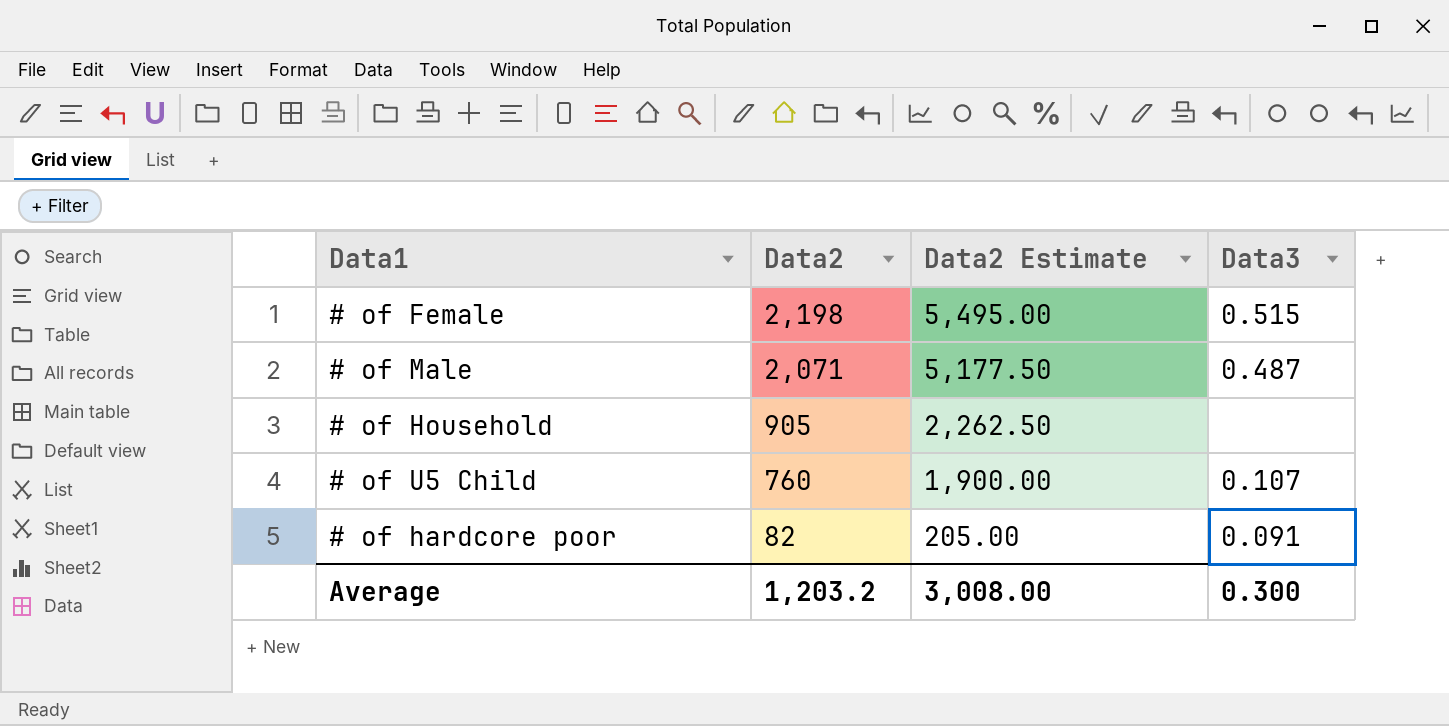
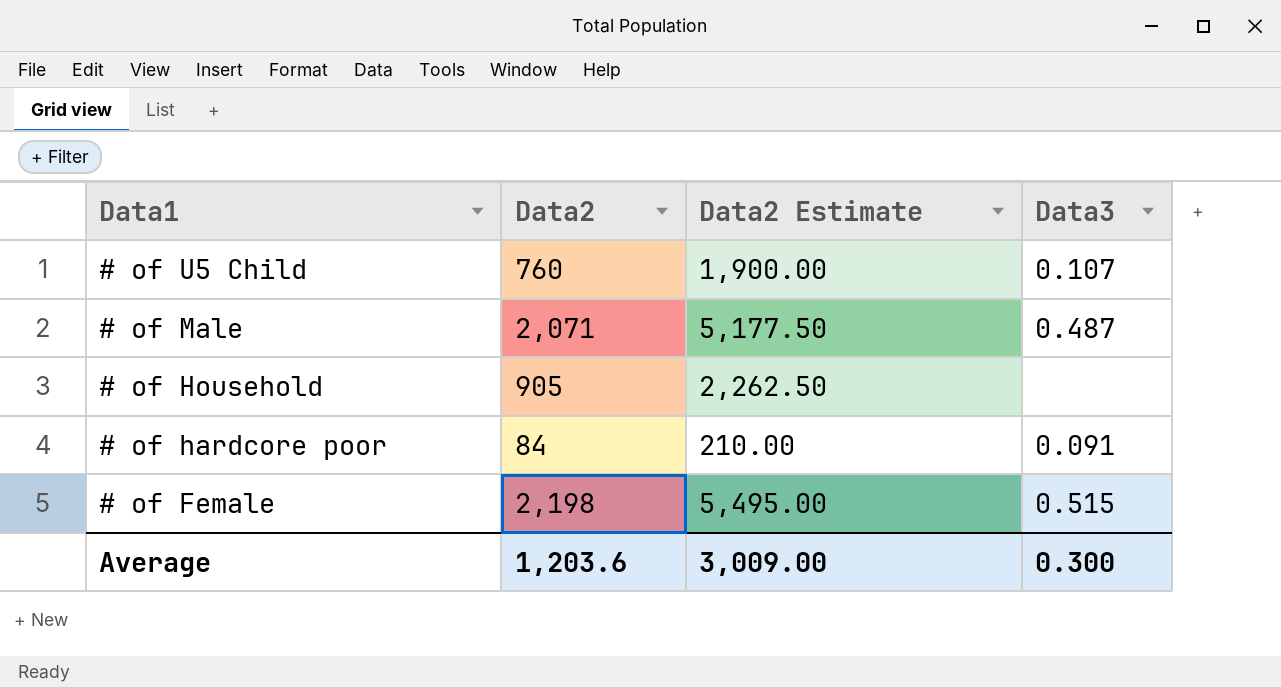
row order: Data2 descending -> Data1 descending
# of hardcore poor | Data2: 82 -> 84
# of hardcore poor | Data2 Estimate: 205.00 -> 210.00
Average | Data2: 1,203.2 -> 1,203.6
Average | Data2 Estimate: 3,008.00 -> 3,009.00

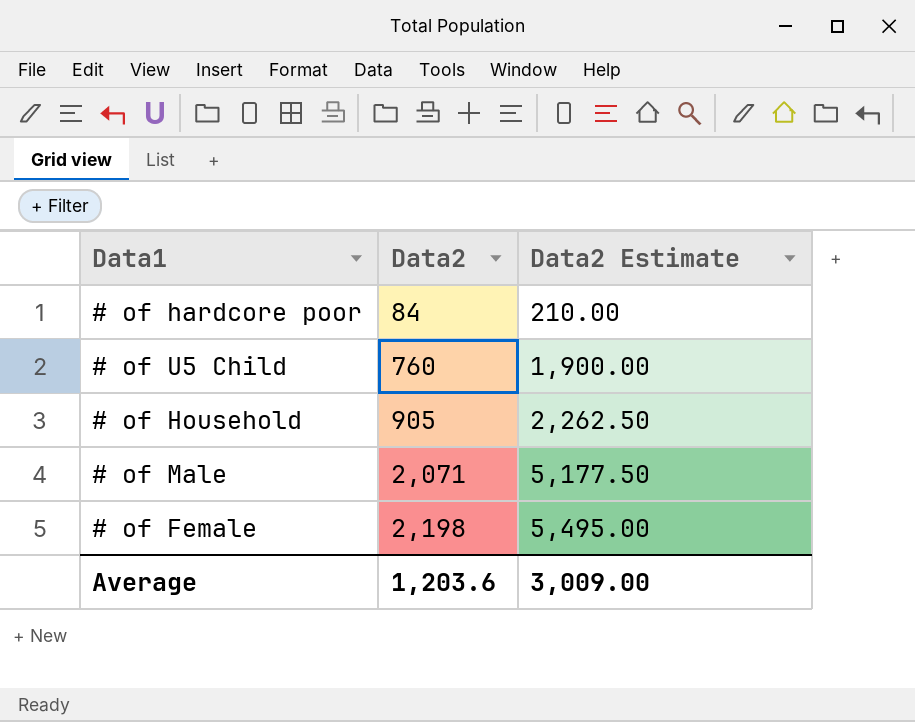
row order: Data1 descending -> Data2 ascending
column Data3 | position: 4 -> none

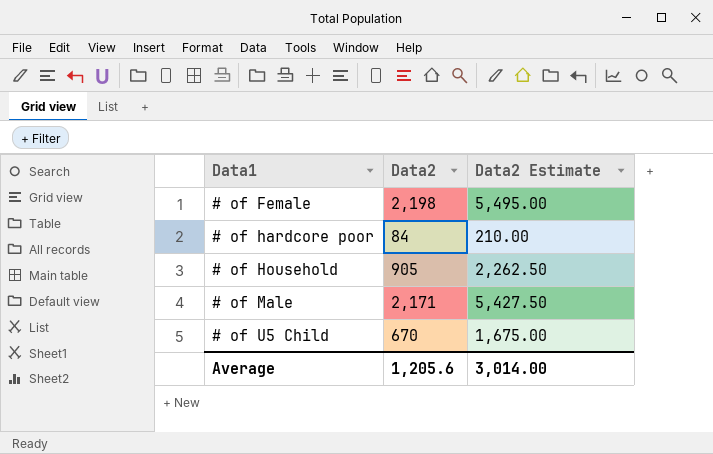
row order: Data2 ascending -> Data1 ascending
# of Male | Data2: 2,071 -> 2,171
# of Male | Data2 Estimate: 5,177.50 -> 5,427.50
# of U5 Child | Data2: 760 -> 670
# of U5 Child | Data2 Estimate: 1,900.00 -> 1,675.00
Average | Data2: 1,203.6 -> 1,205.6
Average | Data2 Estimate: 3,009.00 -> 3,014.00

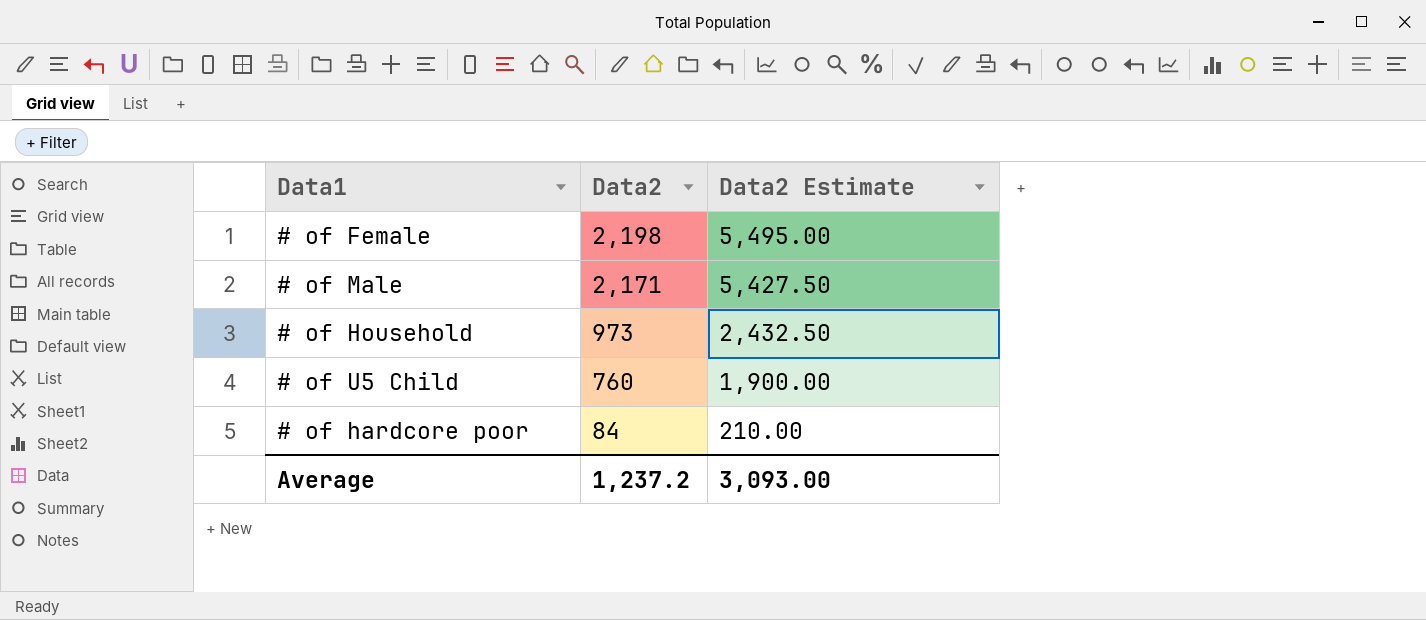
row order: Data1 ascending -> Data2 descending
# of Household | Data2: 905 -> 973
# of Household | Data2 Estimate: 2,262.50 -> 2,432.50
# of U5 Child | Data2: 670 -> 760
# of U5 Child | Data2 Estimate: 1,675.00 -> 1,900.00
Average | Data2: 1,205.6 -> 1,237.2
Average | Data2 Estimate: 3,014.00 -> 3,093.00

